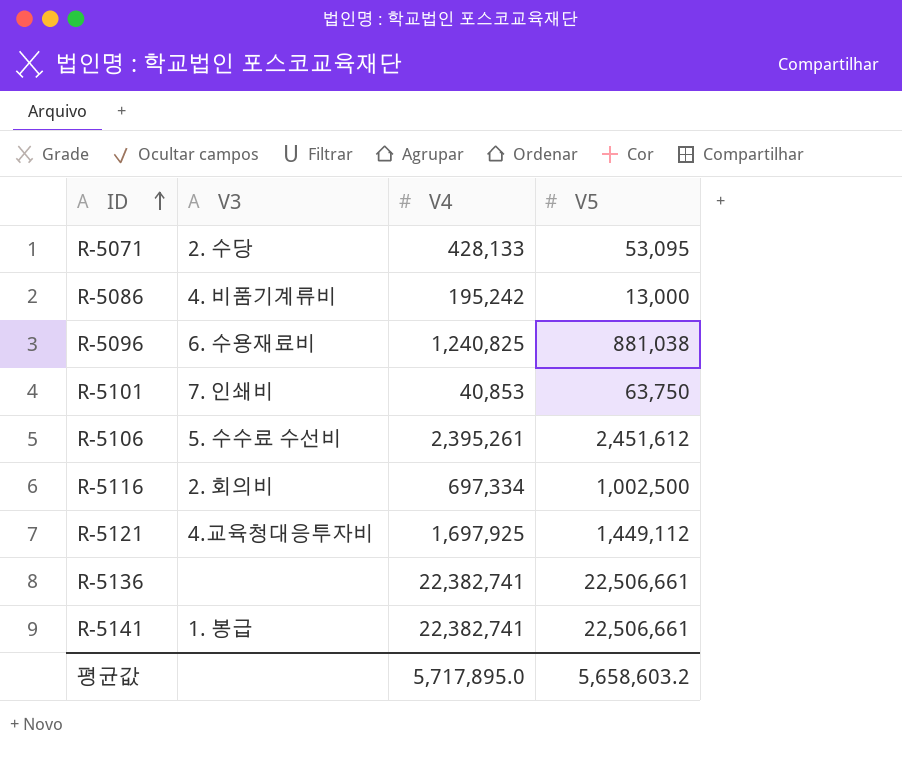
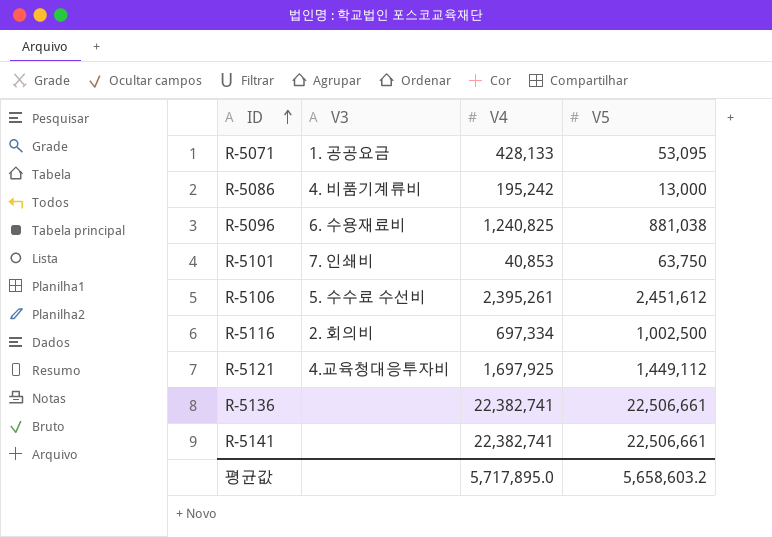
R-5071 | V3: 2. 수당 -> 1. 공공요금
R-5141 | V3: 1. 봉급 -> none

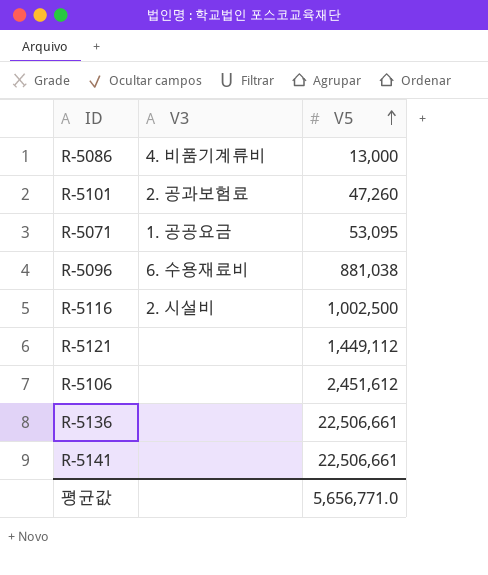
row order: ID ascending -> V5 ascending
column V4 | position: 3 -> none
R-5101 | V3: 7. 인쇄비 -> 2. 공과보험료
R-5101 | V5: 63,750 -> 47,260
R-5116 | V3: 2. 회의비 -> 2. 시설비
R-5121 | V3: 4.교육청대응투자비 -> none
R-5106 | V3: 5. 수수료 수선비 -> none
평균값 | V5: 5,658,603.2 -> 5,656,771.0

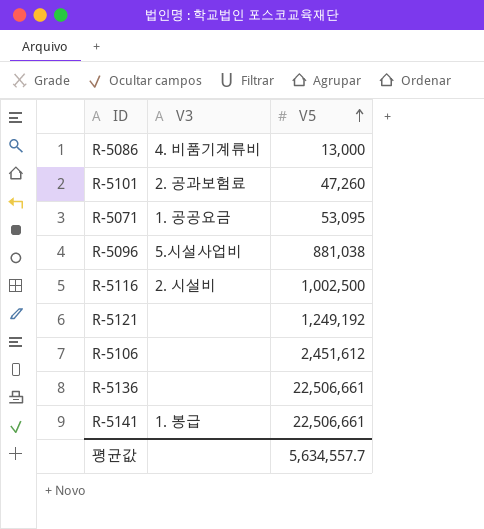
R-5096 | V3: 6. 수용재료비 -> 5.시설사업비
R-5121 | V5: 1,449,112 -> 1,249,192
R-5141 | V3: none -> 1. 봉급
평균값 | V5: 5,656,771.0 -> 5,634,557.7

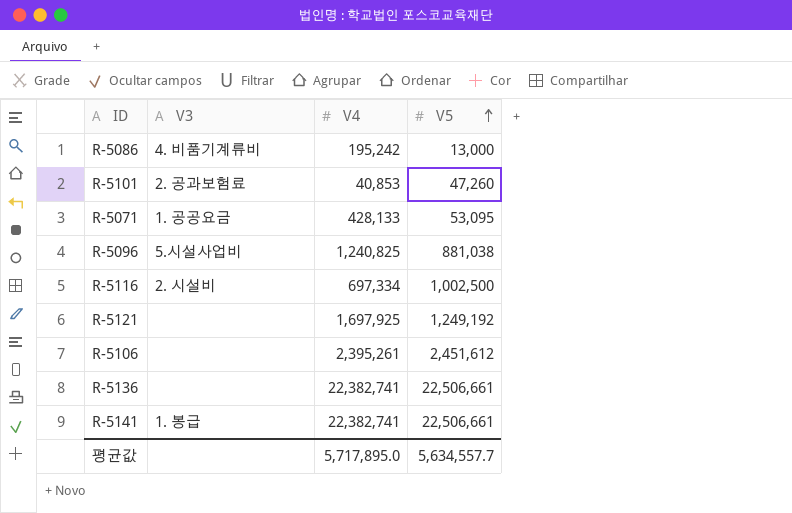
column V4 | position: none -> 3

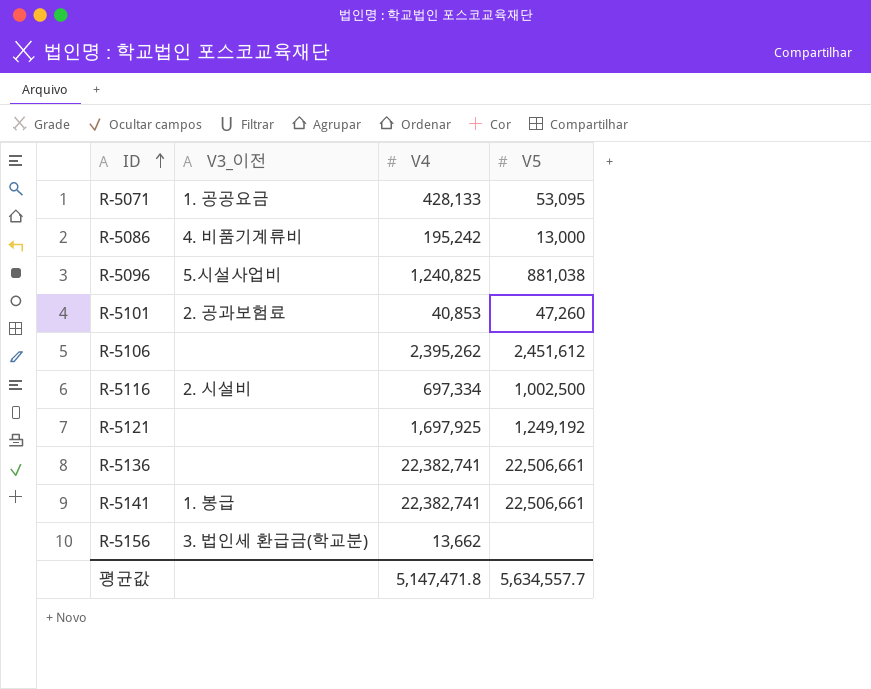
row order: V5 ascending -> ID ascending
column name: V3 -> V3_이전
R-5106 | V4: 2,395,261 -> 2,395,262
row R-5156: none -> 3. 법인세 환급금(학교분) | 13,662 | none
평균값 | V4: 5,717,895.0 -> 5,147,471.8

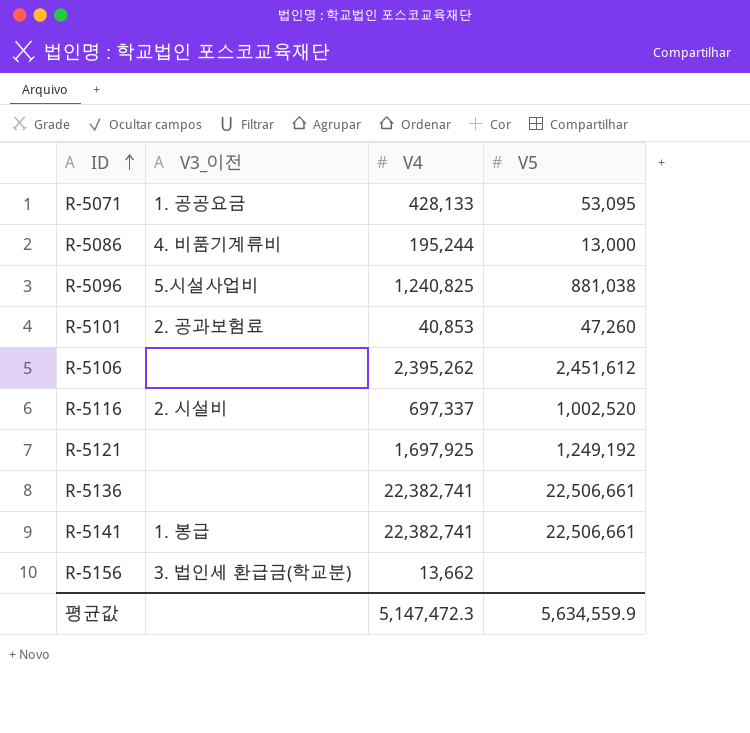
R-5086 | V4: 195,242 -> 195,244
R-5116 | V4: 697,334 -> 697,337
R-5116 | V5: 1,002,500 -> 1,002,520
평균값 | V4: 5,147,471.8 -> 5,147,472.3
평균값 | V5: 5,634,557.7 -> 5,634,559.9

